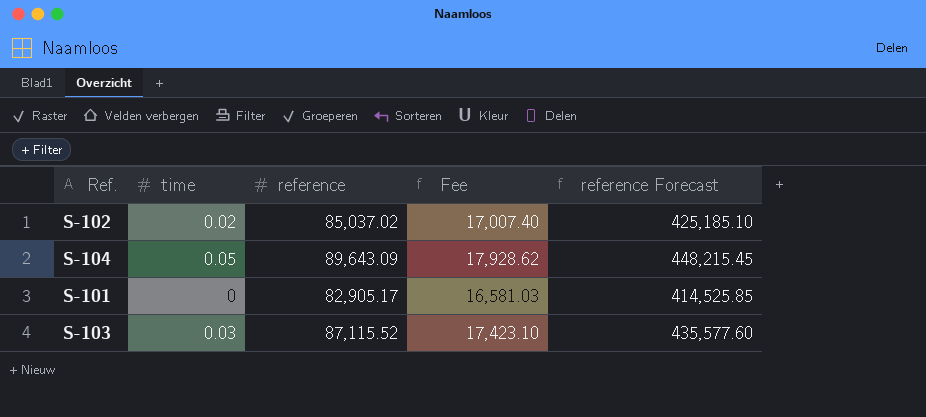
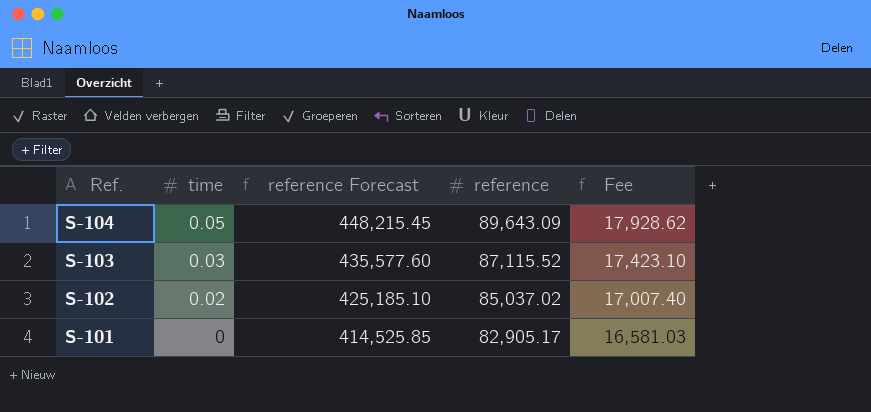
row order: none -> Ref. descending
column reference Forecast | position: 5 -> 3

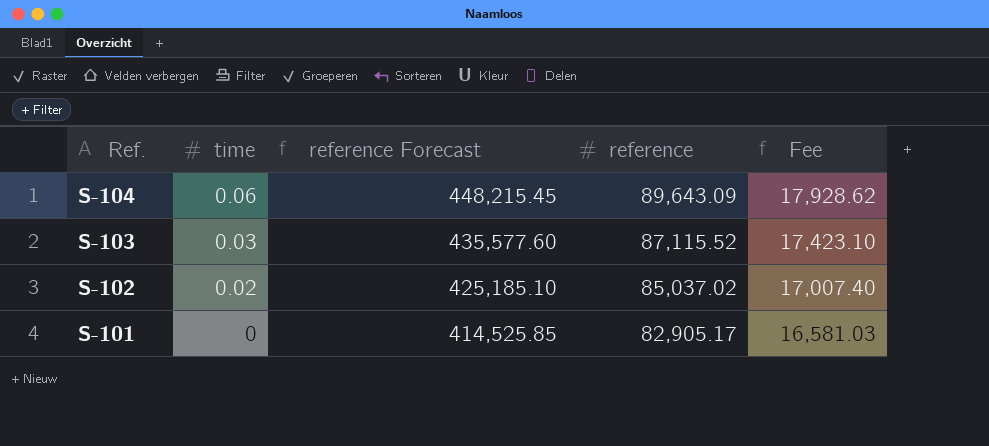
S-104 | time: 0.05 -> 0.06

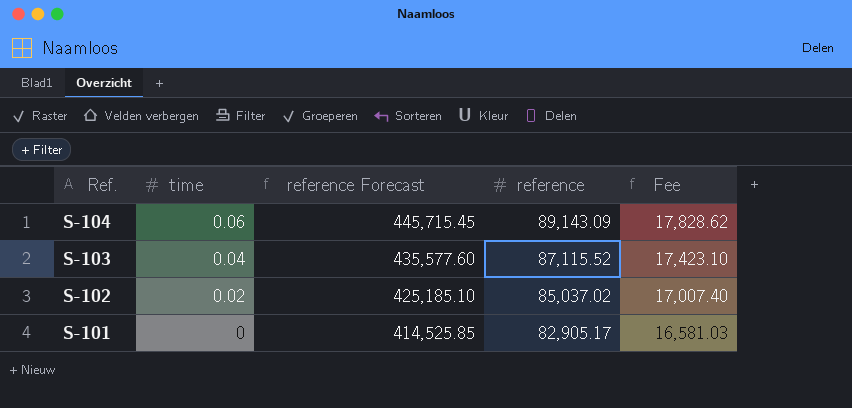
S-104 | reference Forecast: 448,215.45 -> 445,715.45
S-104 | reference: 89,643.09 -> 89,143.09
S-104 | Fee: 17,928.62 -> 17,828.62
S-103 | time: 0.03 -> 0.04

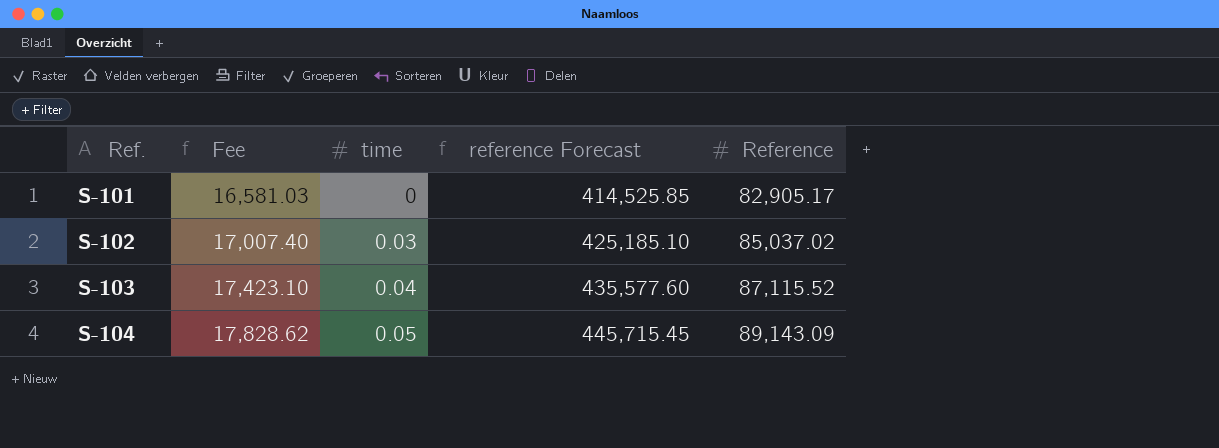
row order: Ref. descending -> Ref. ascending
column Fee | position: 5 -> 2
column name: reference -> Reference
S-102 | time: 0.02 -> 0.03
S-104 | time: 0.06 -> 0.05

